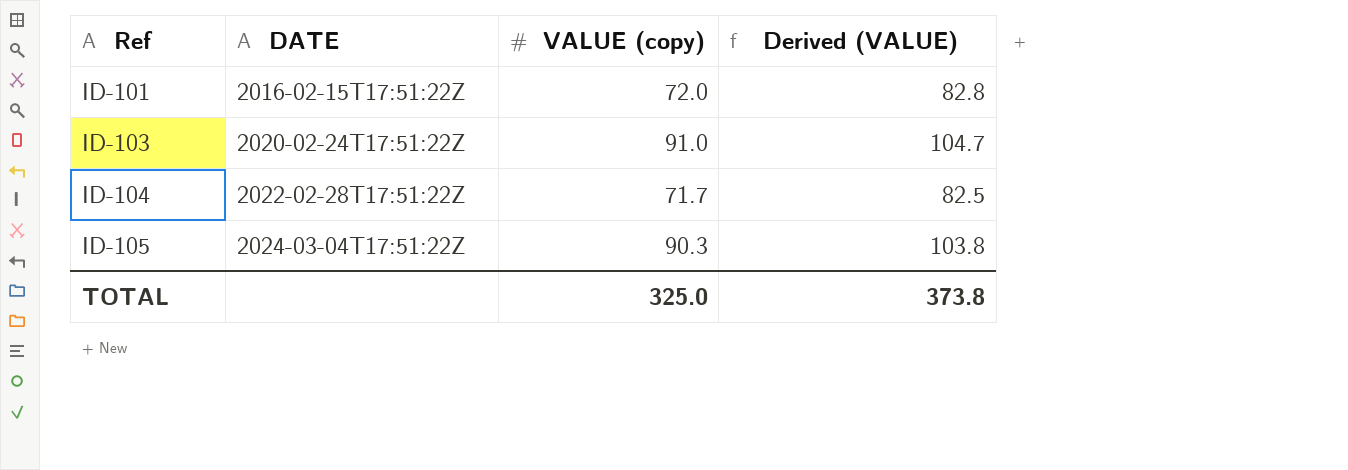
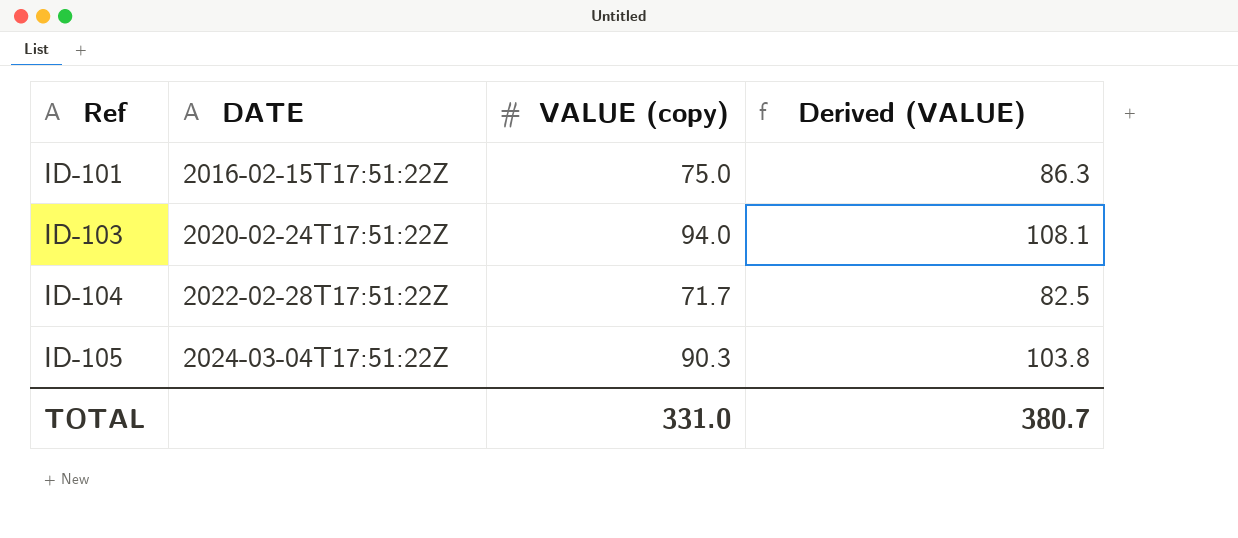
ID-101 | VALUE (copy): 72.0 -> 75.0
ID-101 | Derived (VALUE): 82.8 -> 86.3
ID-103 | VALUE (copy): 91.0 -> 94.0
ID-103 | Derived (VALUE): 104.7 -> 108.1
TOTAL | VALUE (copy): 325.0 -> 331.0
TOTAL | Derived (VALUE): 373.8 -> 380.7

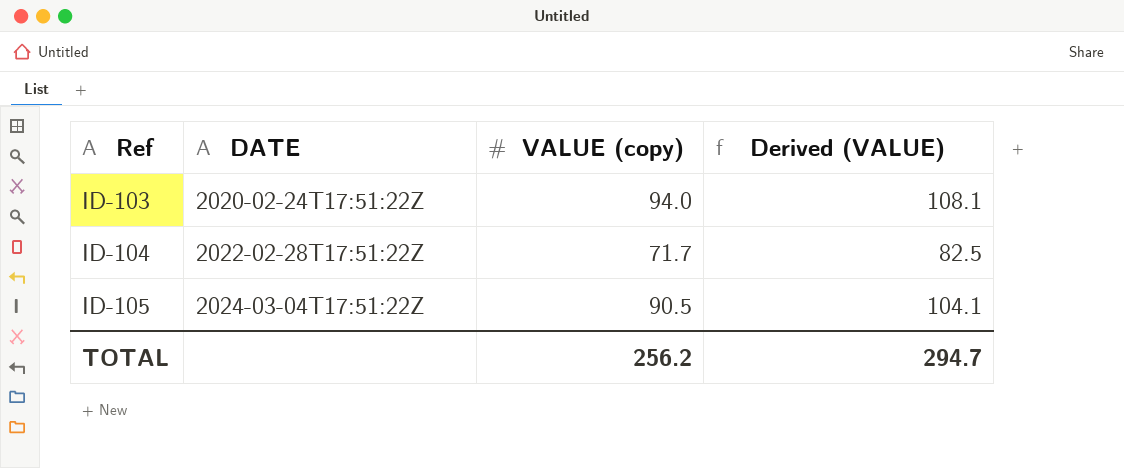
row ID-101: 2016-02-15T17:51:22Z | 75.0 | 86.3 -> none
ID-105 | VALUE (copy): 90.3 -> 90.5
ID-105 | Derived (VALUE): 103.8 -> 104.1
TOTAL | VALUE (copy): 331.0 -> 256.2
TOTAL | Derived (VALUE): 380.7 -> 294.7

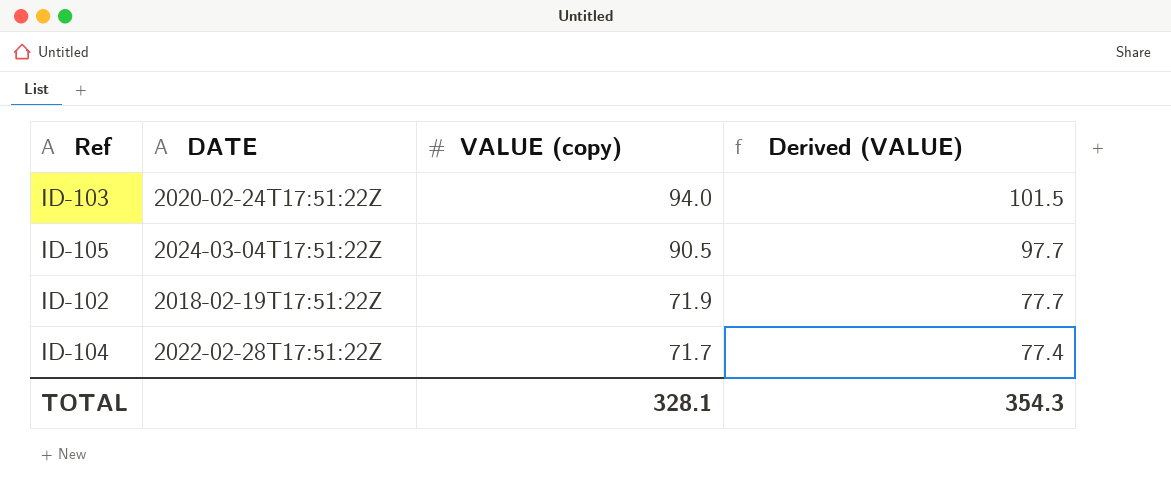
row order: Ref ascending -> VALUE (copy) descending
column Derived (VALUE) | formula: [VALUE (copy)] * 1.15 -> [VALUE (copy)] * 1.08
row ID-102: none -> 2018-02-19T17:51:22Z | 71.9 | 77.7
TOTAL | VALUE (copy): 256.2 -> 328.1
TOTAL | Derived (VALUE): 294.7 -> 354.3

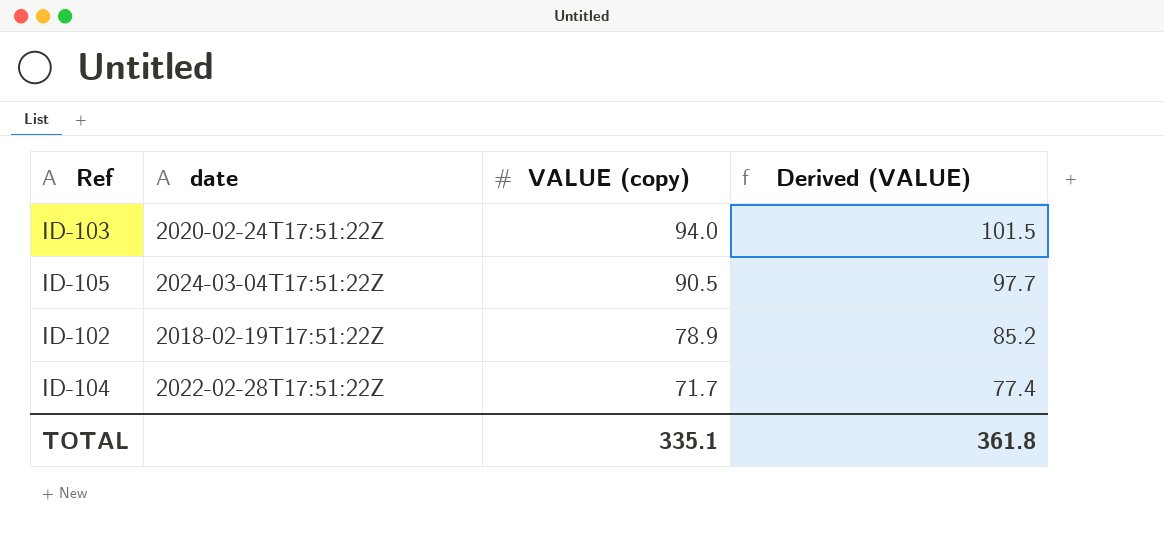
column name: DATE -> date
ID-102 | VALUE (copy): 71.9 -> 78.9
ID-102 | Derived (VALUE): 77.7 -> 85.2
TOTAL | VALUE (copy): 328.1 -> 335.1
TOTAL | Derived (VALUE): 354.3 -> 361.8

